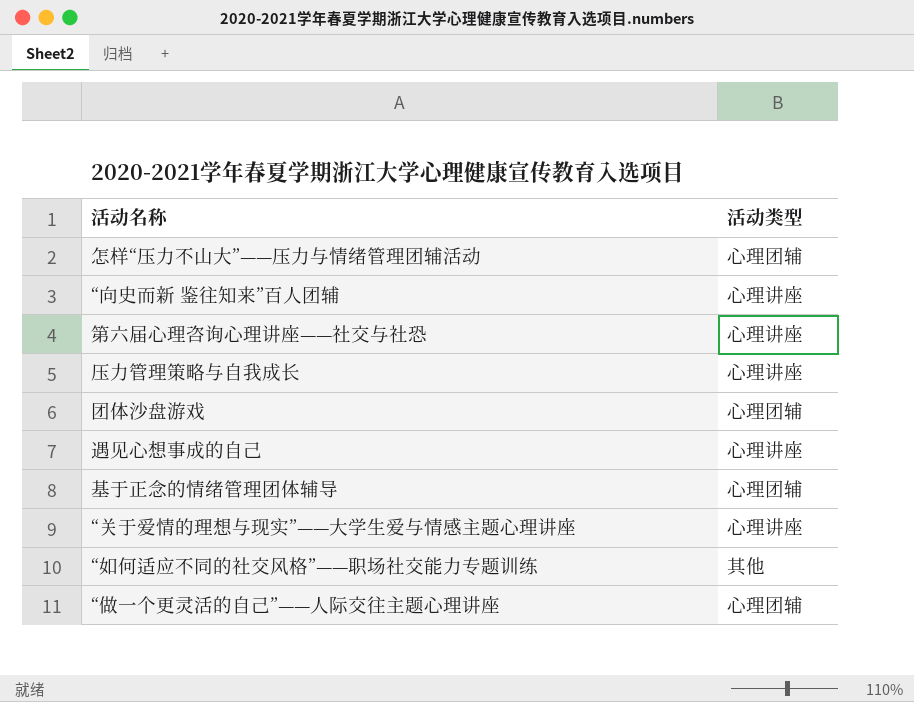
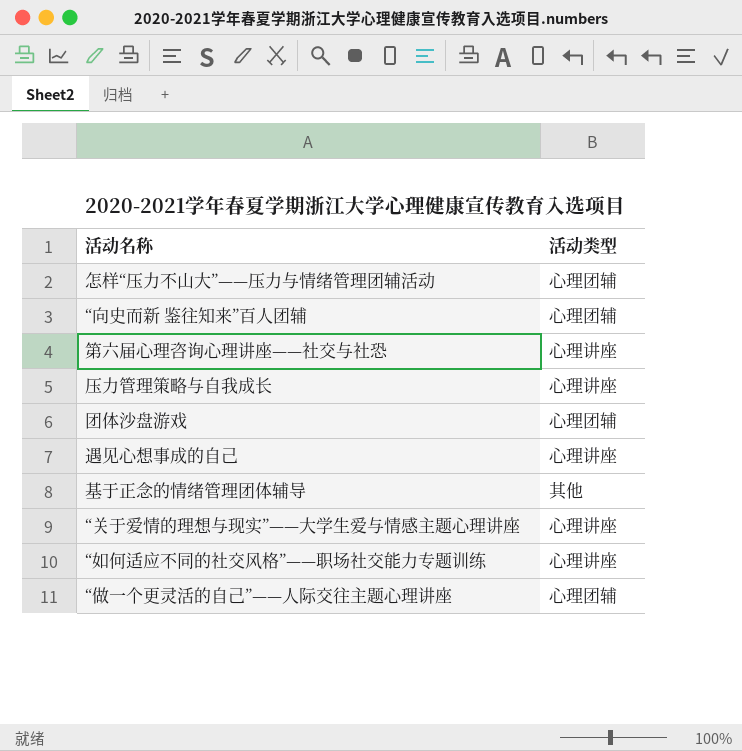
“向史而新 鉴往知来”百人团辅 | 活动类型: 心理讲座 -> 心理团辅
基于正念的情绪管理团体辅导 | 活动类型: 心理团辅 -> 其他
“如何适应不同的社交风格”——职场社交能力专题训练 | 活动类型: 其他 -> 心理讲座

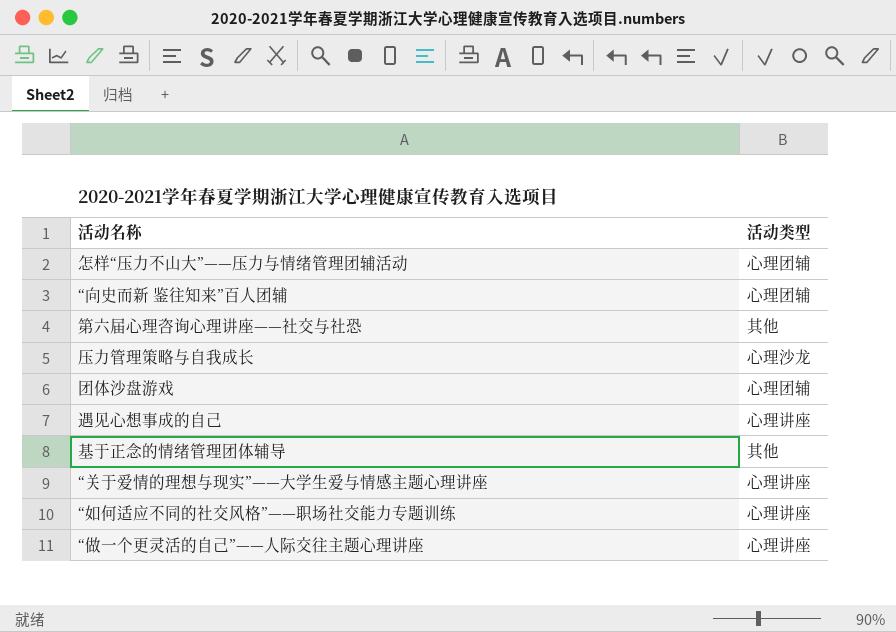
第六届心理咨询心理讲座——社交与社恐 | 活动类型: 心理讲座 -> 其他
压力管理策略与自我成长 | 活动类型: 心理讲座 -> 心理沙龙
“做一个更灵活的自己”——人际交往主题心理讲座 | 活动类型: 心理团辅 -> 心理讲座

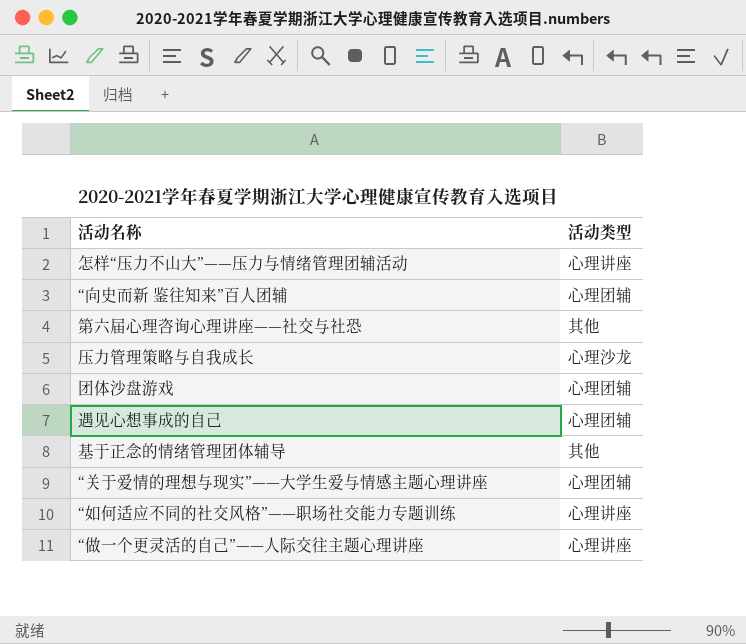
怎样“压力不山大”——压力与情绪管理团辅活动 | 活动类型: 心理团辅 -> 心理讲座
遇见心想事成的自己 | 活动类型: 心理讲座 -> 心理团辅
“关于爱情的理想与现实”——大学生爱与情感主题心理讲座 | 活动类型: 心理讲座 -> 心理团辅

